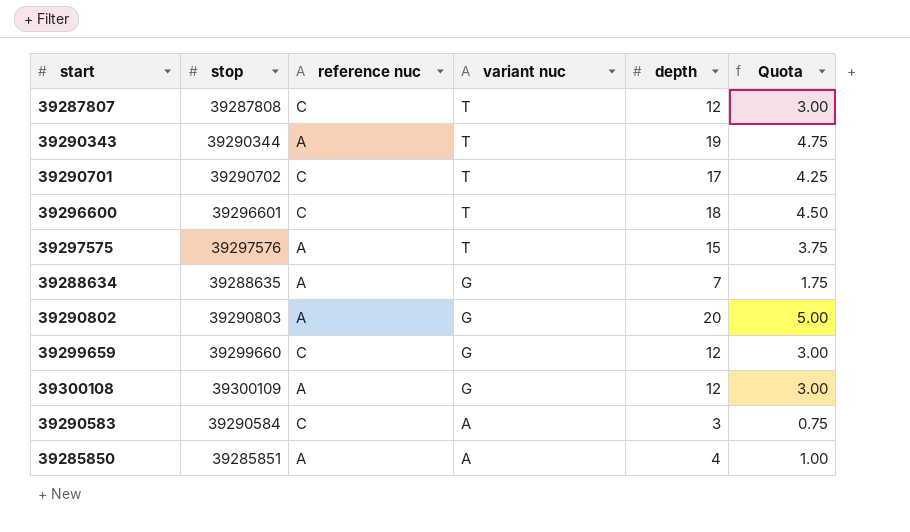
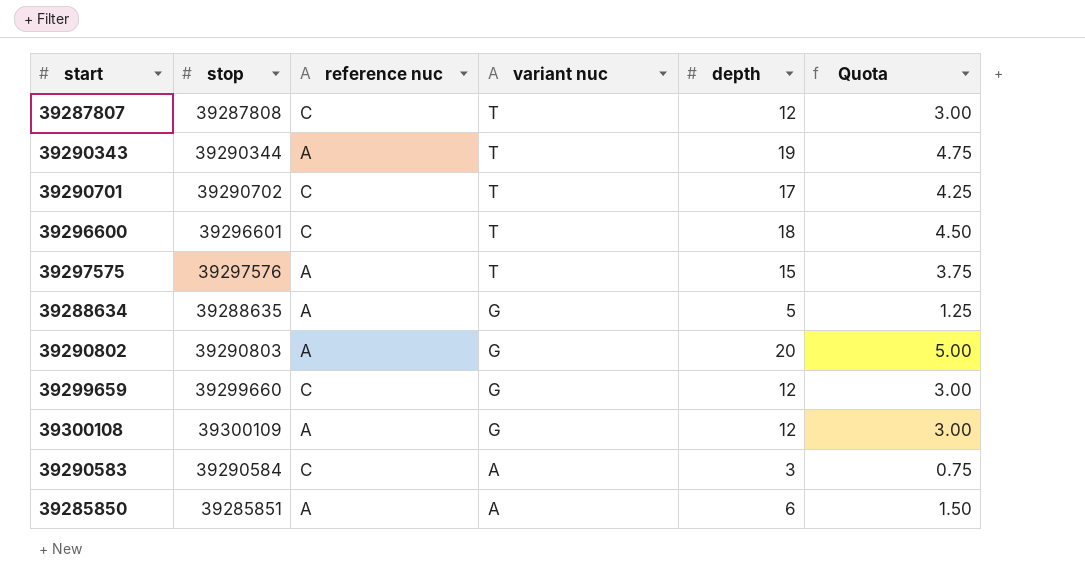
39288634 | depth: 7 -> 5
39288634 | Quota: 1.75 -> 1.25
39285850 | depth: 4 -> 6
39285850 | Quota: 1.00 -> 1.50

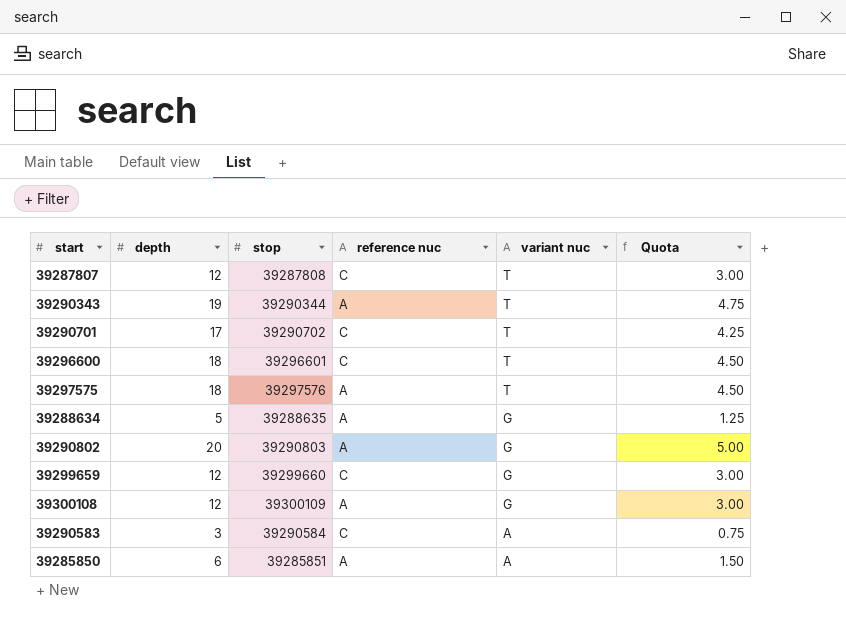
column depth | position: 5 -> 2
39297575 | depth: 15 -> 18
39297575 | Quota: 3.75 -> 4.50

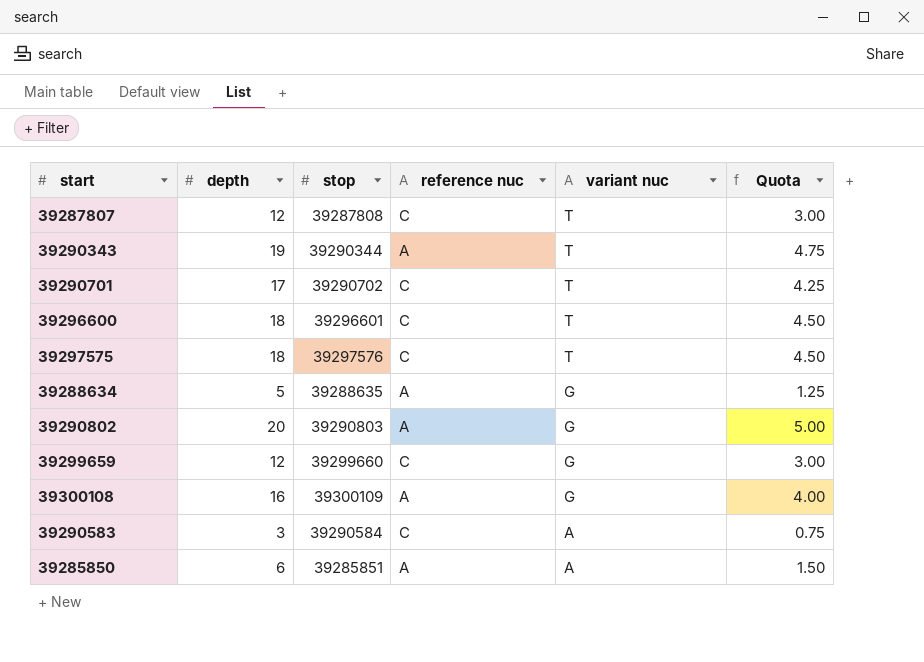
39297575 | reference nuc: A -> C
39300108 | depth: 12 -> 16
39300108 | Quota: 3.00 -> 4.00

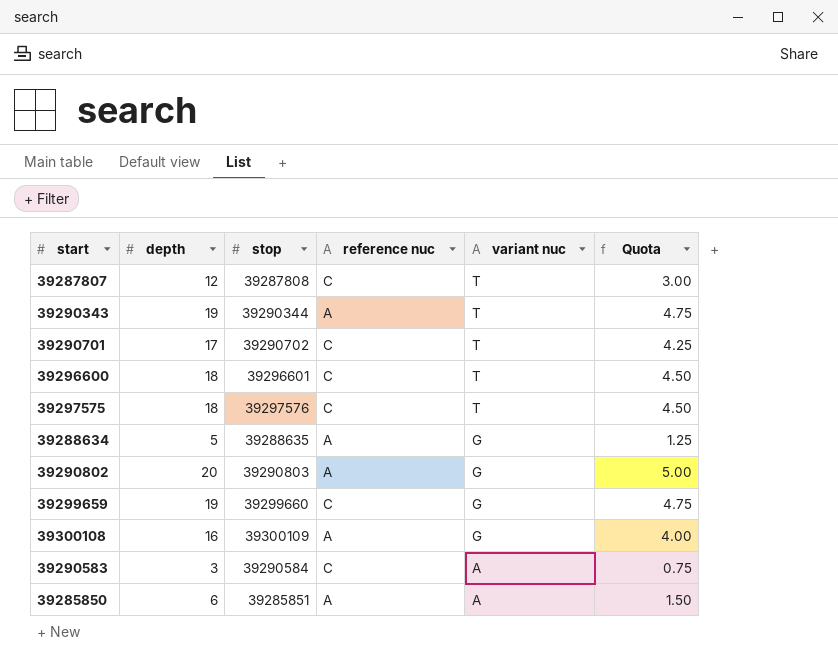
39299659 | depth: 12 -> 19
39299659 | Quota: 3.00 -> 4.75

